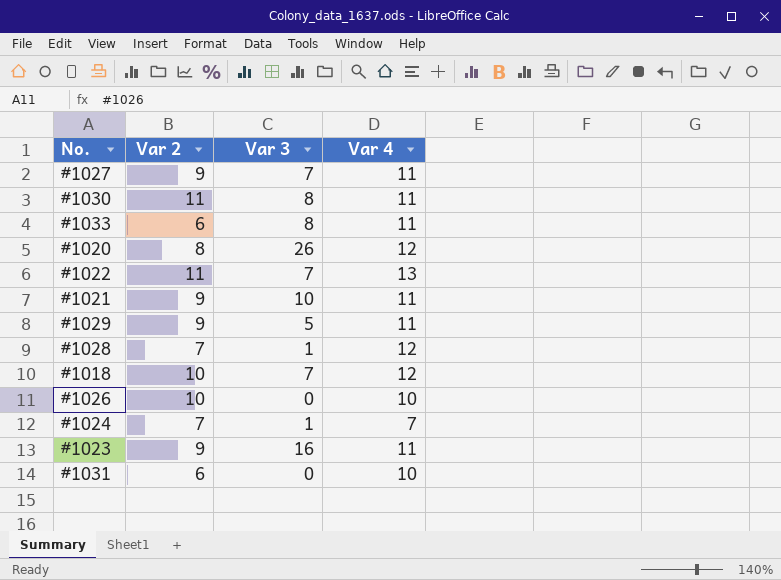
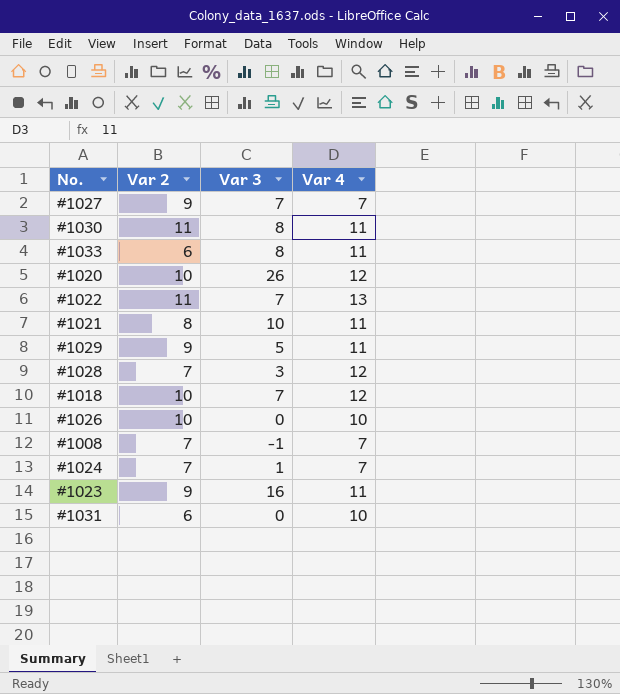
#1027 | Var 4: 11 -> 7
#1020 | Var 2: 8 -> 10
#1021 | Var 2: 9 -> 8
#1028 | Var 3: 1 -> 3
row #1008: none -> 7 | -1 | 7

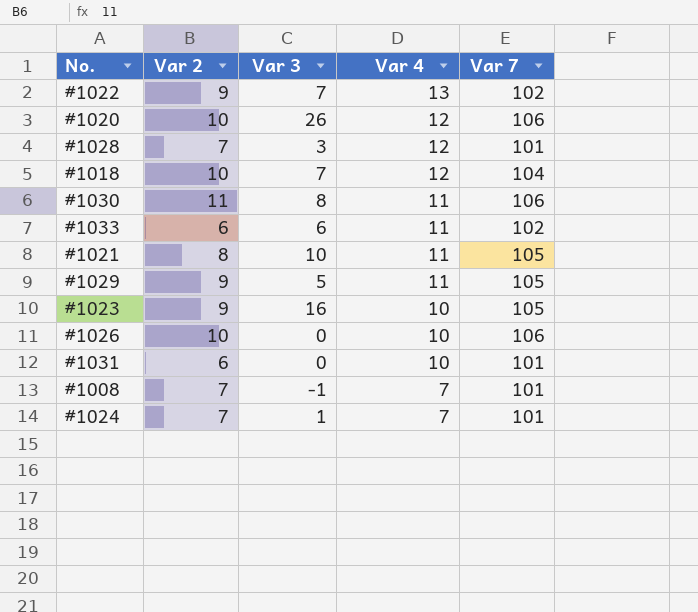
row order: none -> Var 4 descending
column Var 7 | position: none -> 5
row #1027: 9 | 7 | 7 -> none
#1022 | Var 2: 11 -> 9
#1033 | Var 3: 8 -> 6
#1023 | Var 4: 11 -> 10

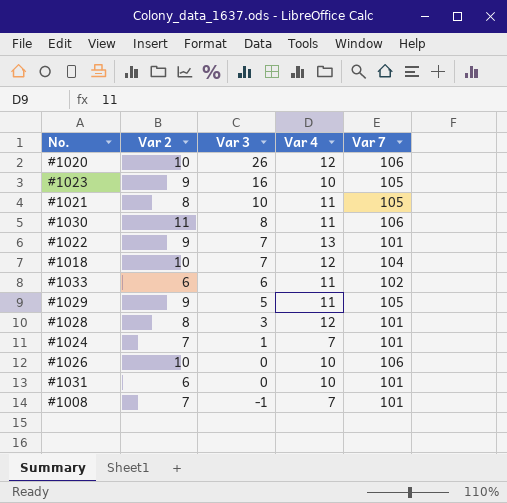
row order: Var 4 descending -> Var 3 descending
#1022 | Var 7: 102 -> 101
#1028 | Var 2: 7 -> 8

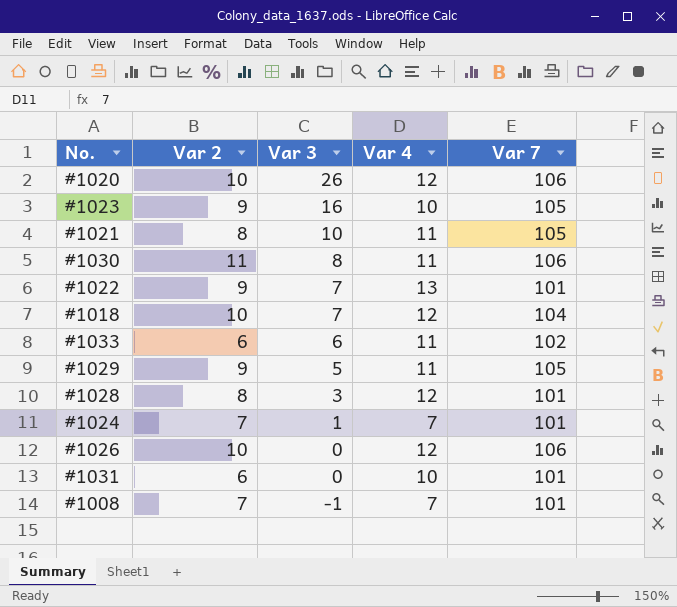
#1026 | Var 4: 10 -> 12

